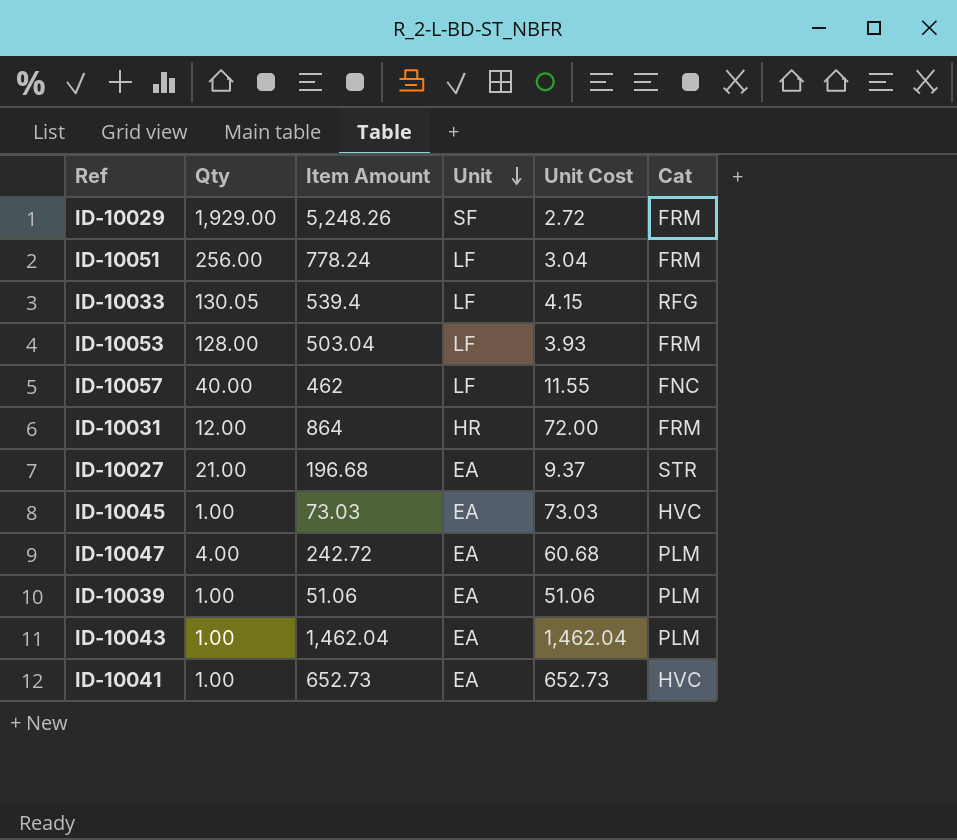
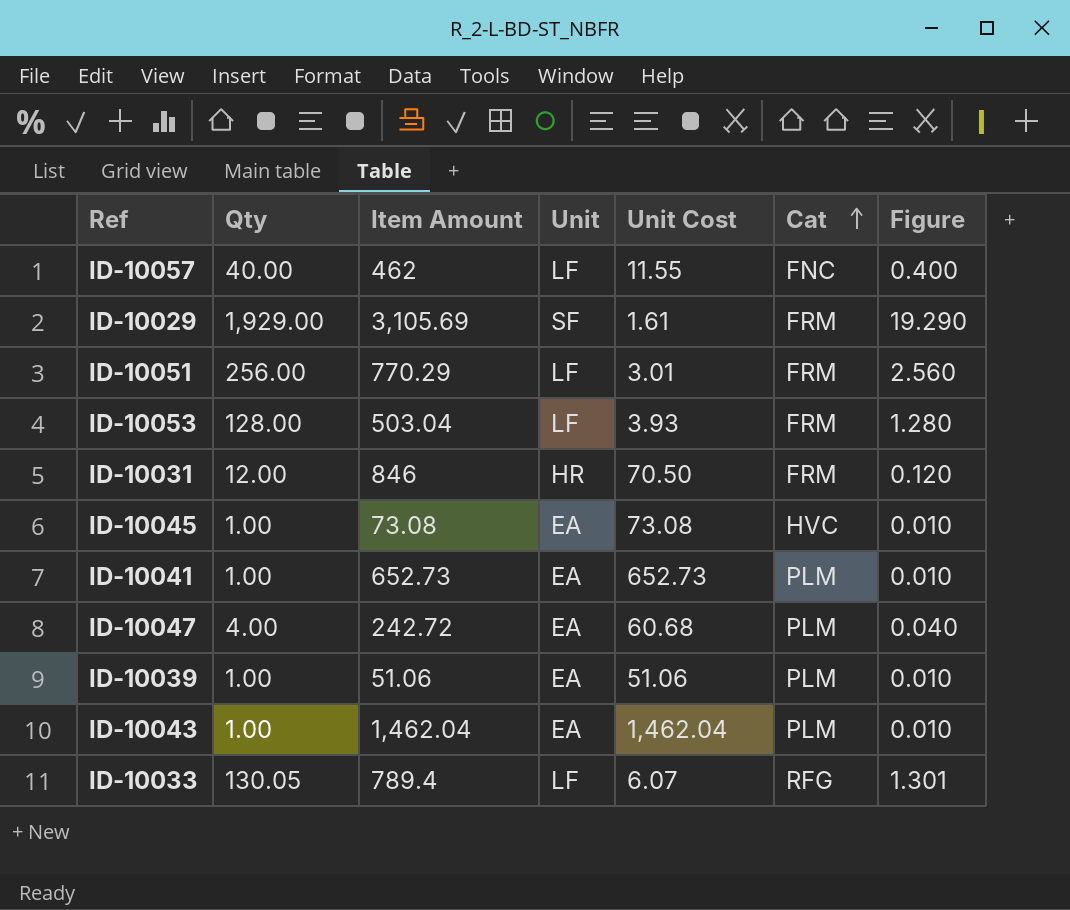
row order: Unit descending -> Cat ascending
column Figure | formula: none -> [Qty] * 0.01
row ID-10027: 21.00 | 196.68 | EA | 9.37 | STR -> none
ID-10029 | Item Amount: 5,248.26 -> 3,105.69
ID-10029 | Unit Cost: 2.72 -> 1.61
ID-10051 | Item Amount: 778.24 -> 770.29
ID-10051 | Unit Cost: 3.04 -> 3.01
ID-10031 | Item Amount: 864 -> 846
ID-10031 | Unit Cost: 72.00 -> 70.50
ID-10045 | Item Amount: 73.03 -> 73.08
ID-10045 | Unit Cost: 73.03 -> 73.08
ID-10041 | Cat: HVC -> PLM
ID-10033 | Item Amount: 539.4 -> 789.4
ID-10033 | Unit Cost: 4.15 -> 6.07

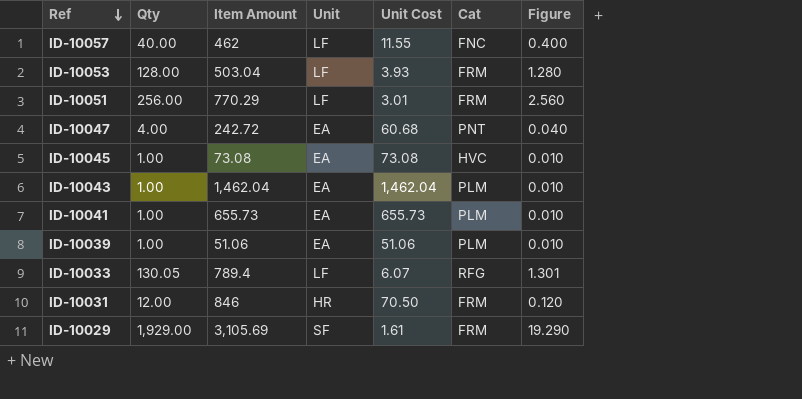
row order: Cat ascending -> Ref descending
ID-10047 | Cat: PLM -> PNT
ID-10041 | Item Amount: 652.73 -> 655.73
ID-10041 | Unit Cost: 652.73 -> 655.73

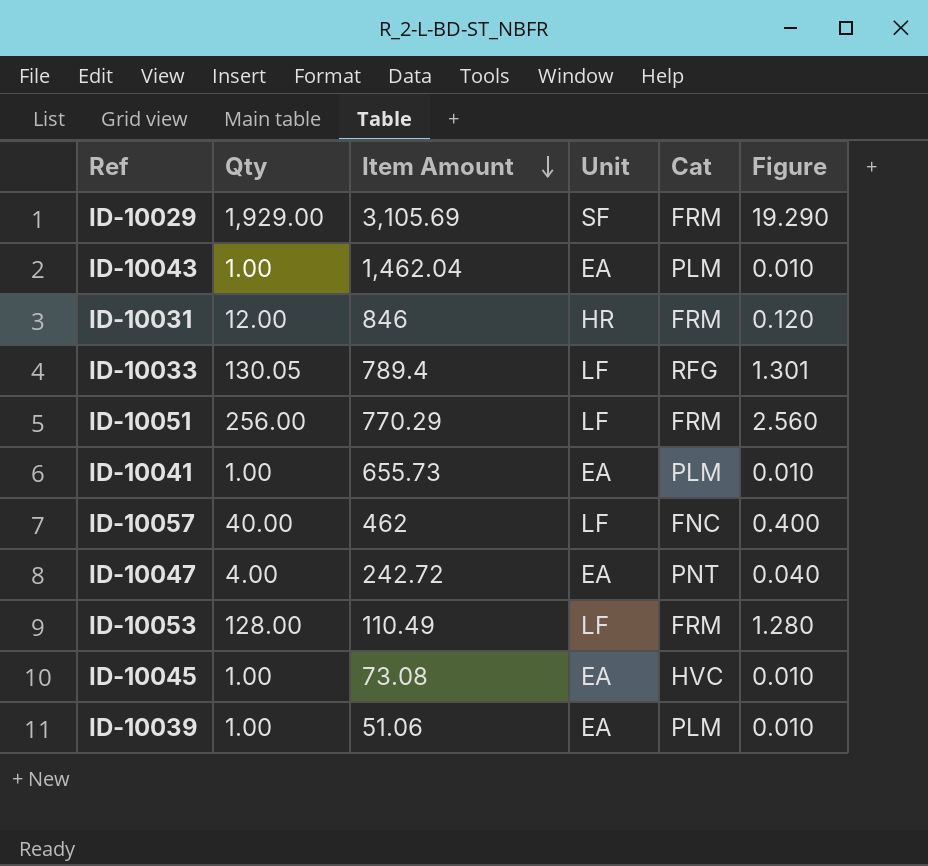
row order: Ref descending -> Item Amount descending
column Unit Cost | formula: [Item Amount] / [Qty] -> none
ID-10053 | Item Amount: 503.04 -> 110.49

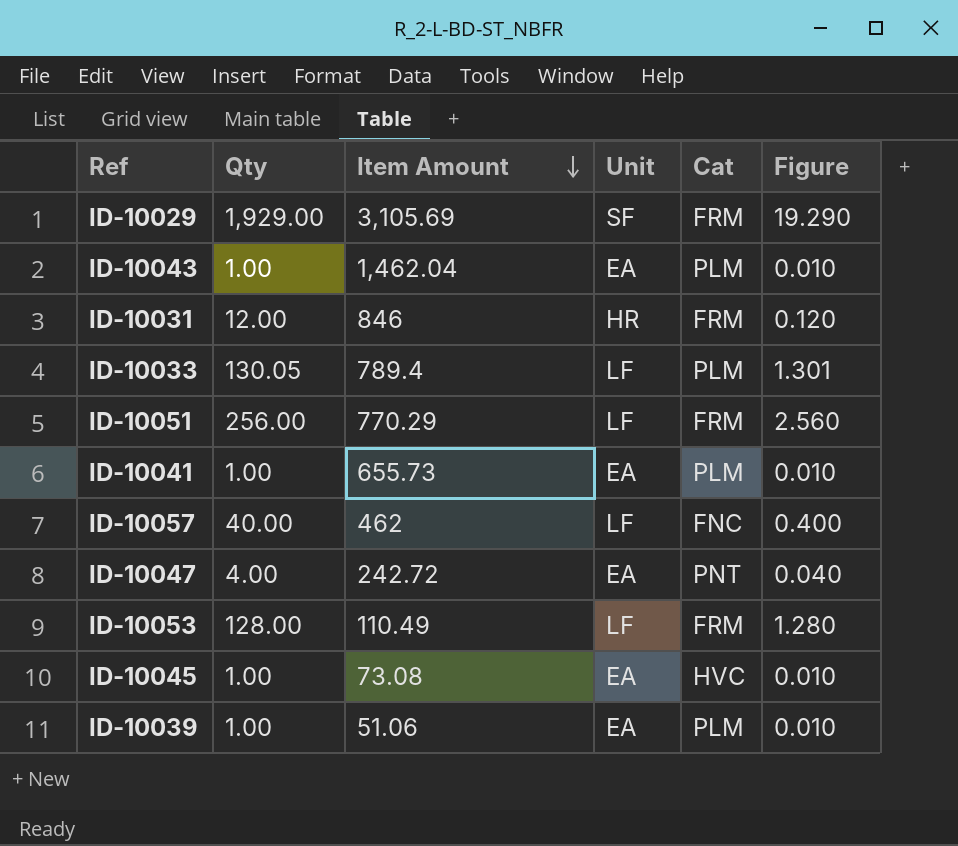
ID-10033 | Cat: RFG -> PLM

